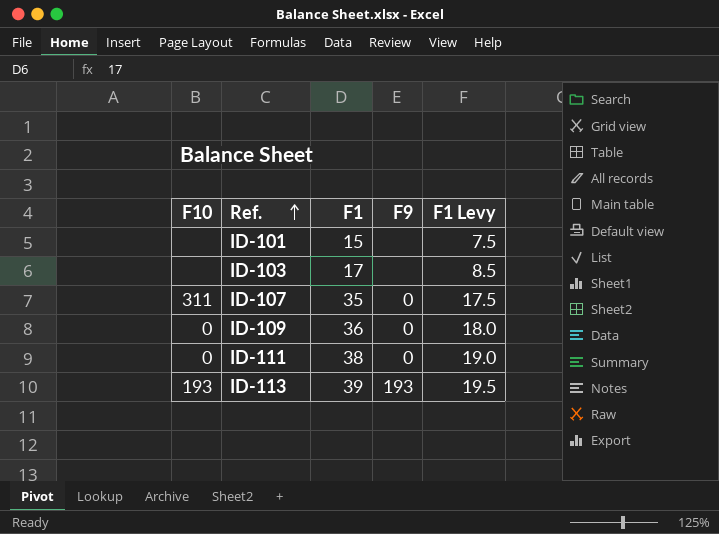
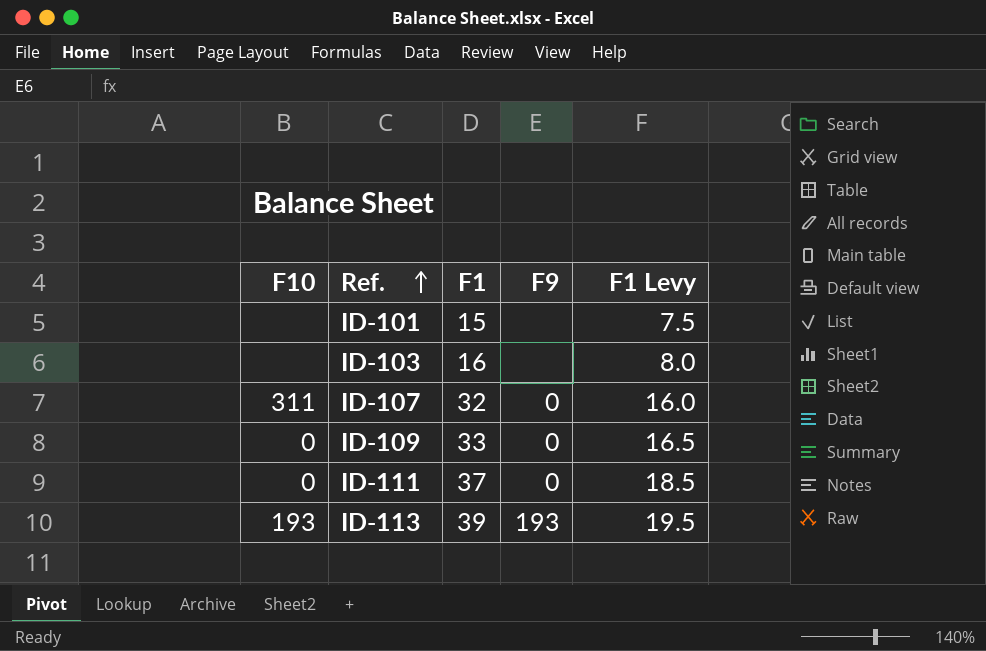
ID-103 | F1: 17 -> 16
ID-103 | F1 Levy: 8.5 -> 8.0
ID-107 | F1: 35 -> 32
ID-107 | F1 Levy: 17.5 -> 16.0
ID-109 | F1: 36 -> 33
ID-109 | F1 Levy: 18.0 -> 16.5
ID-111 | F1: 38 -> 37
ID-111 | F1 Levy: 19.0 -> 18.5

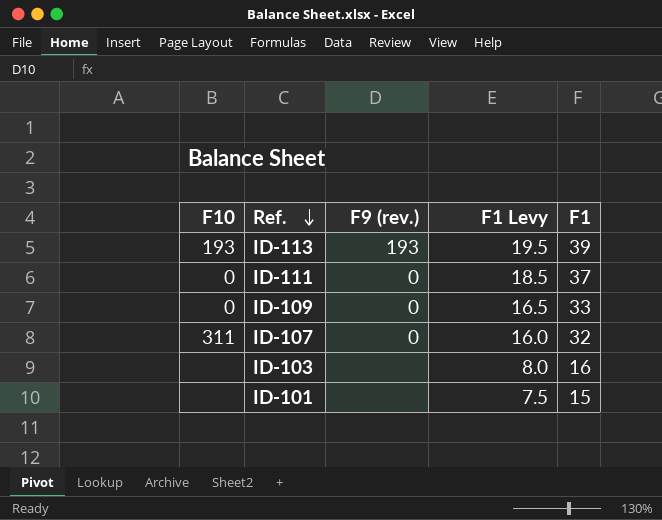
row order: Ref. ascending -> Ref. descending
column name: F9 -> F9 (rev.)
column F1 | position: 3 -> 5

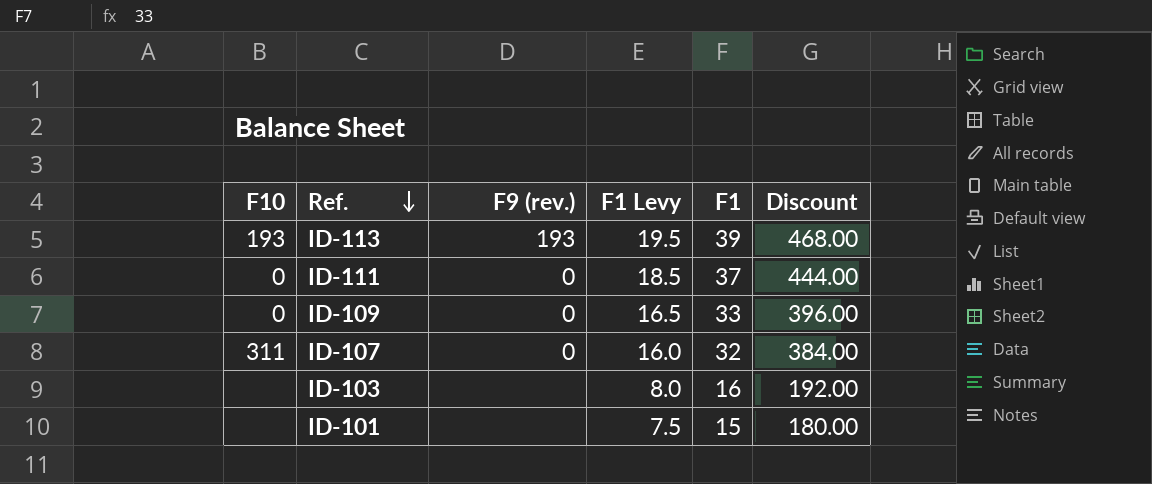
column Discount | formula: none -> [F1] * 12

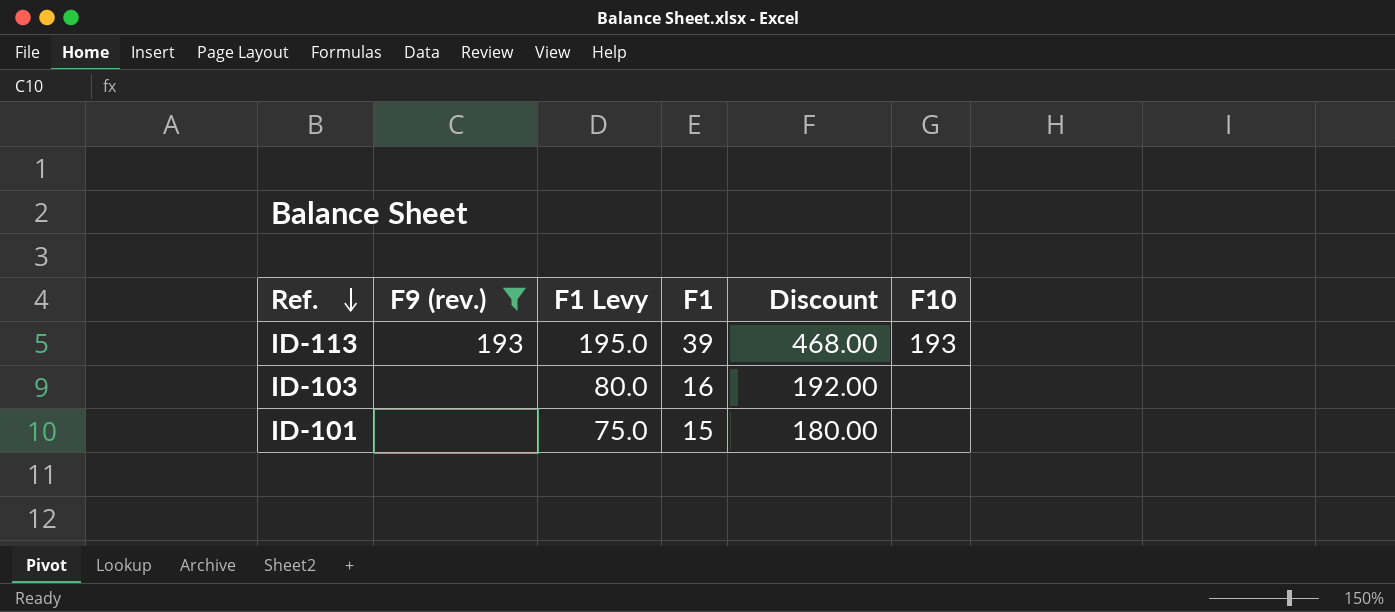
filter: none -> F9 (rev.) != 0
column F1 Levy | formula: [F1] * 0.5 -> [F1] * 5
column F10 | position: 1 -> 6

